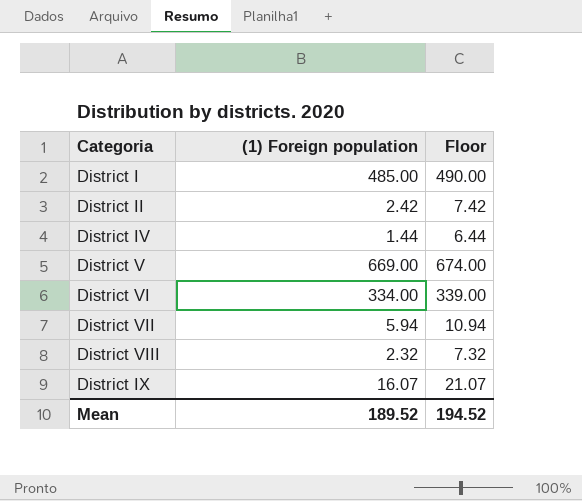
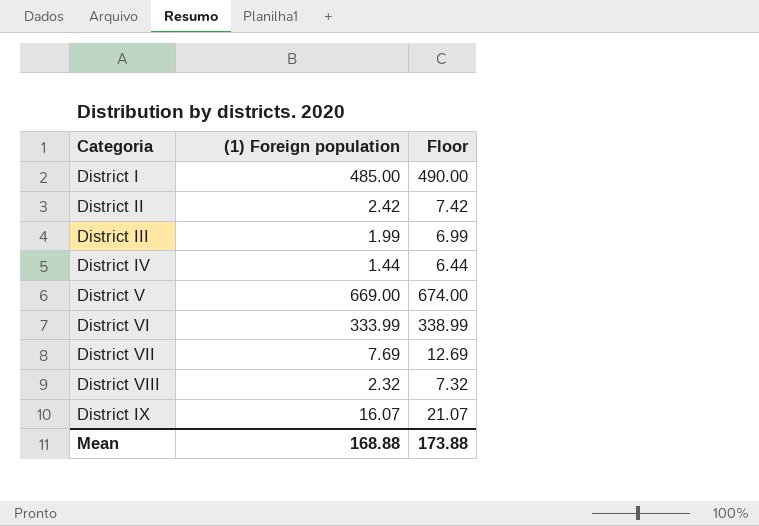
row District III: none -> 1.99 | 6.99
District VI | (1) Foreign population: 334.00 -> 333.99
District VI | Floor: 339.00 -> 338.99
District VII | (1) Foreign population: 5.94 -> 7.69
District VII | Floor: 10.94 -> 12.69
Mean | (1) Foreign population: 189.52 -> 168.88
Mean | Floor: 194.52 -> 173.88

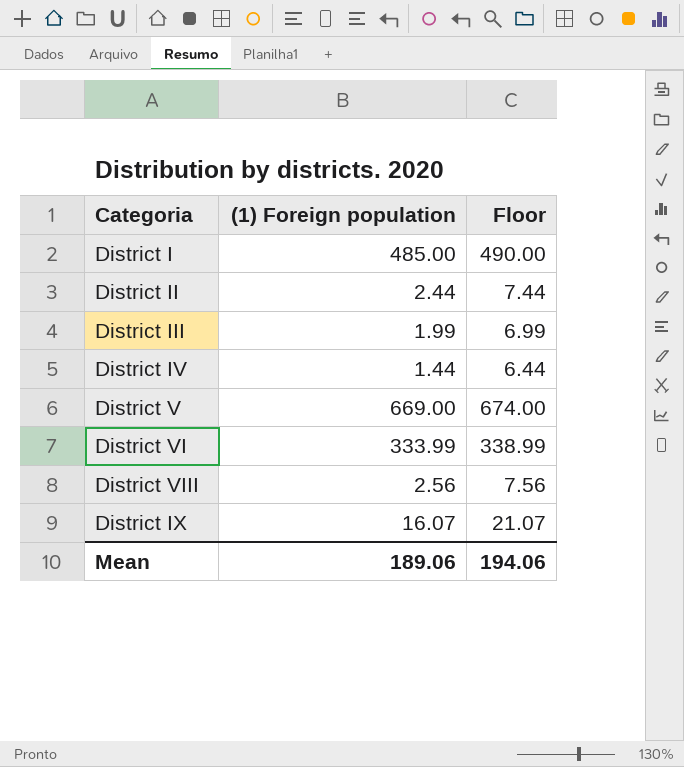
row District VII: 7.69 | 12.69 -> none
District II | (1) Foreign population: 2.42 -> 2.44
District II | Floor: 7.42 -> 7.44
District VIII | (1) Foreign population: 2.32 -> 2.56
District VIII | Floor: 7.32 -> 7.56
Mean | (1) Foreign population: 168.88 -> 189.06
Mean | Floor: 173.88 -> 194.06

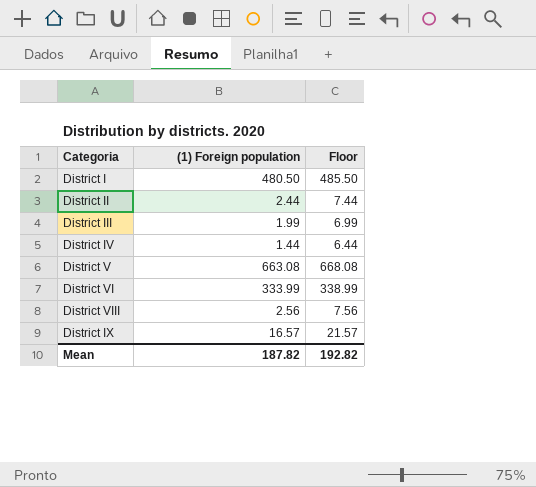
District I | (1) Foreign population: 485.00 -> 480.50
District I | Floor: 490.00 -> 485.50
District V | (1) Foreign population: 669.00 -> 663.08
District V | Floor: 674.00 -> 668.08
District IX | (1) Foreign population: 16.07 -> 16.57
District IX | Floor: 21.07 -> 21.57
Mean | (1) Foreign population: 189.06 -> 187.82
Mean | Floor: 194.06 -> 192.82

